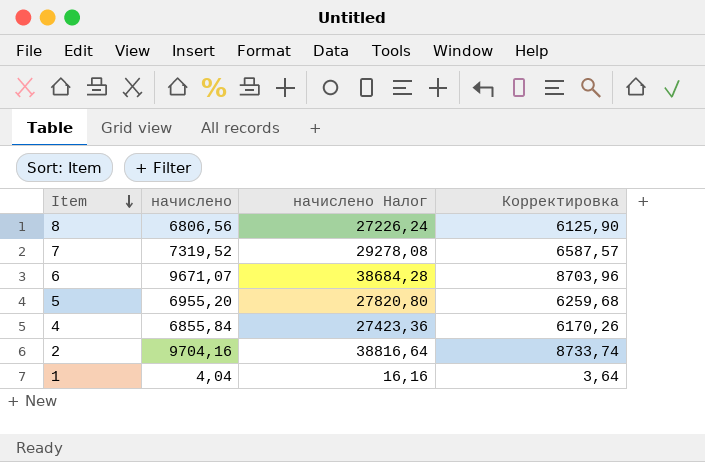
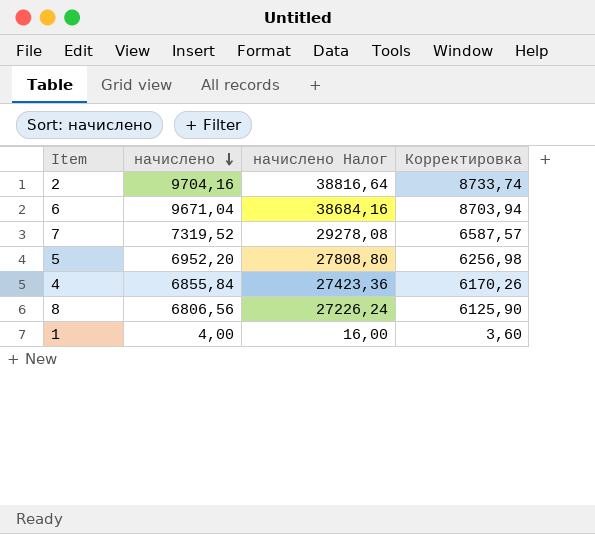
row order: Item descending -> начислено descending
6 | начислено: 9671,07 -> 9671,04
6 | начислено Налог: 38684,28 -> 38684,16
6 | Корректировка: 8703,96 -> 8703,94
5 | начислено: 6955,20 -> 6952,20
5 | начислено Налог: 27820,80 -> 27808,80
5 | Корректировка: 6259,68 -> 6256,98
1 | начислено: 4,04 -> 4,00
1 | начислено Налог: 16,16 -> 16,00
1 | Корректировка: 3,64 -> 3,60

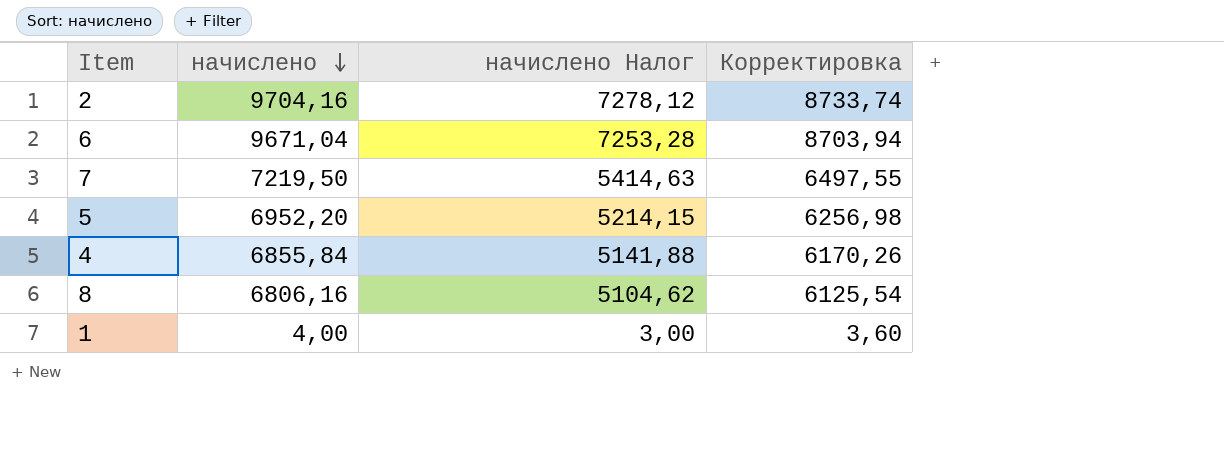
column начислено Налог | formula: [начислено] * 4 -> [начислено] * 0,75
7 | начислено: 7319,52 -> 7219,50
7 | Корректировка: 6587,57 -> 6497,55
8 | начислено: 6806,56 -> 6806,16
8 | Корректировка: 6125,90 -> 6125,54

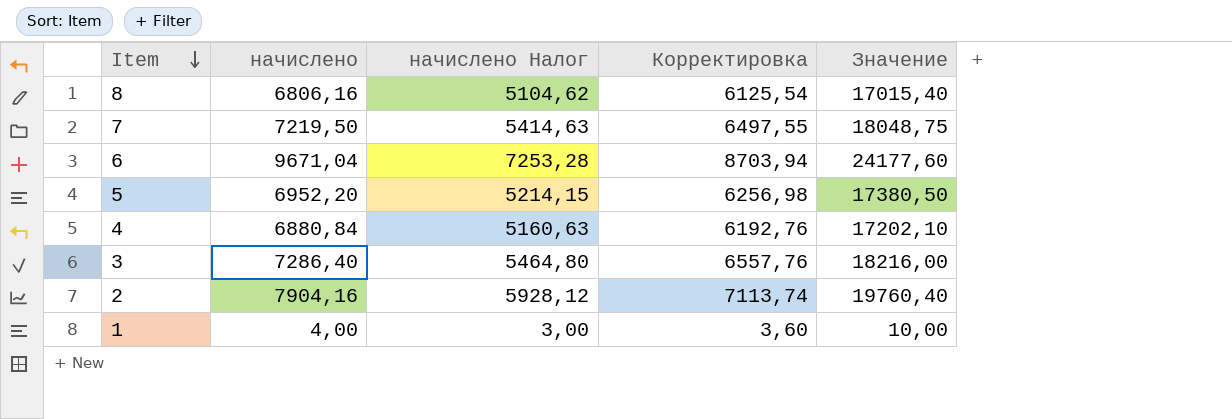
row order: начислено descending -> Item descending
column Значение | formula: none -> [начислено] * 2,5
4 | начислено: 6855,84 -> 6880,84
4 | начислено Налог: 5141,88 -> 5160,63
4 | Корректировка: 6170,26 -> 6192,76
row 3: none -> 7286,40 | 5464,80 | 6557,76 | 18216,00
2 | начислено: 9704,16 -> 7904,16
2 | начислено Налог: 7278,12 -> 5928,12
2 | Корректировка: 8733,74 -> 7113,74

